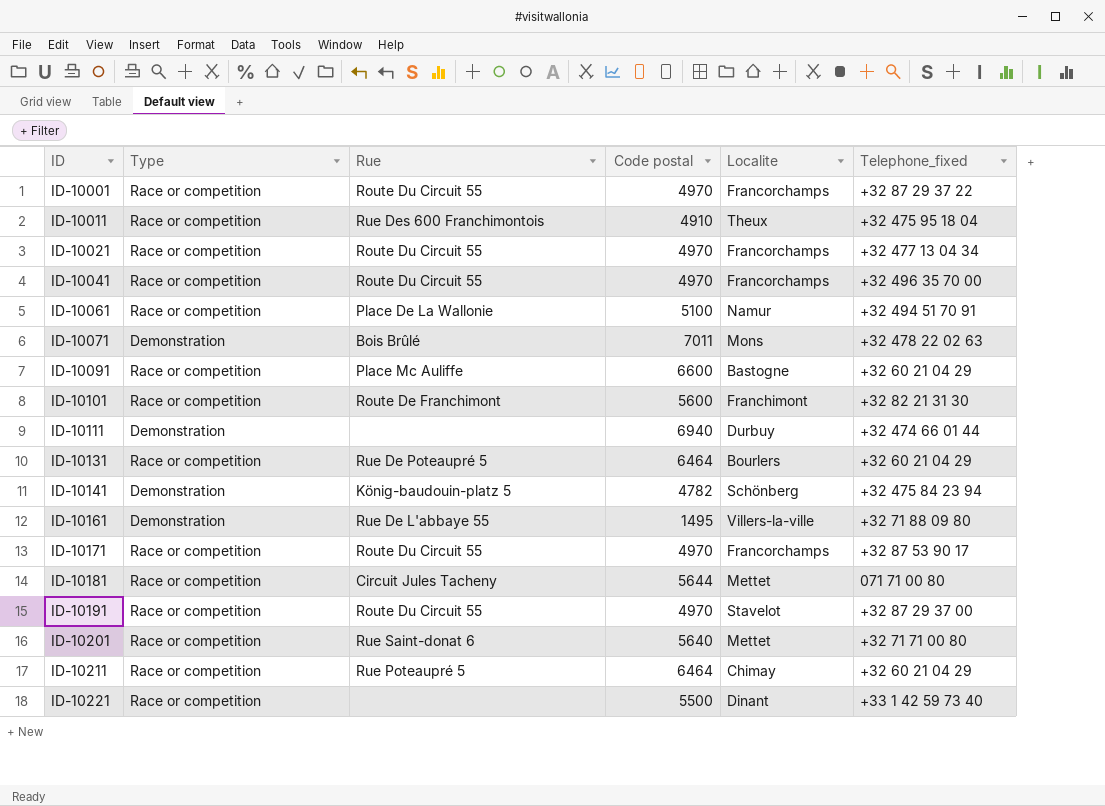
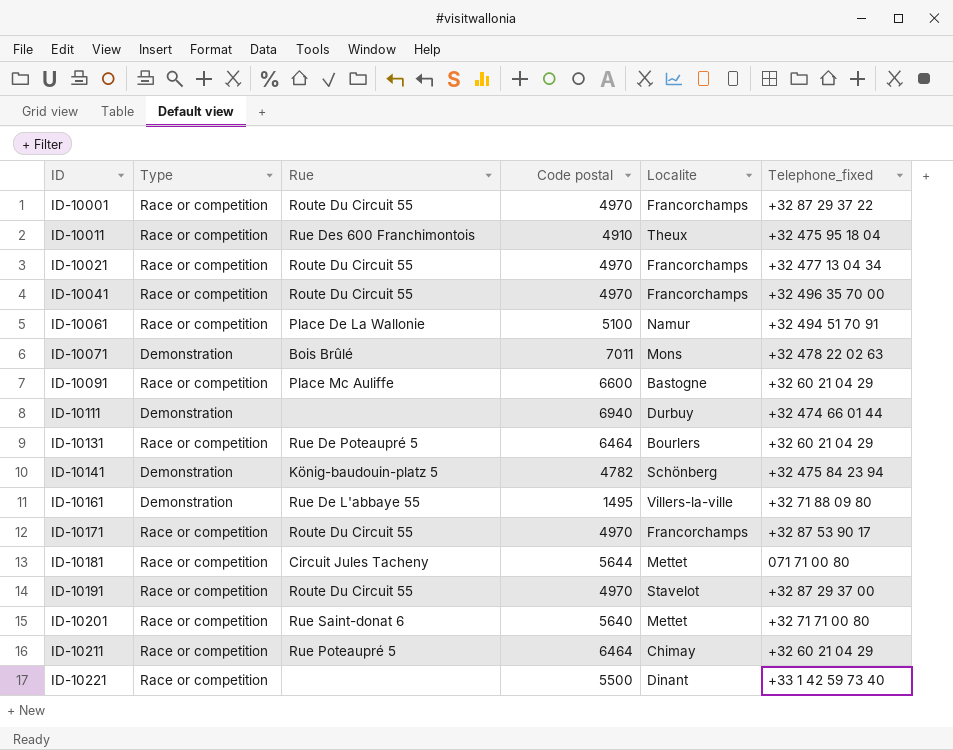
row ID-10101: Race or competition | Route De Franchimont | 5600 | Franchimont | +32 82 21 31 30 -> none

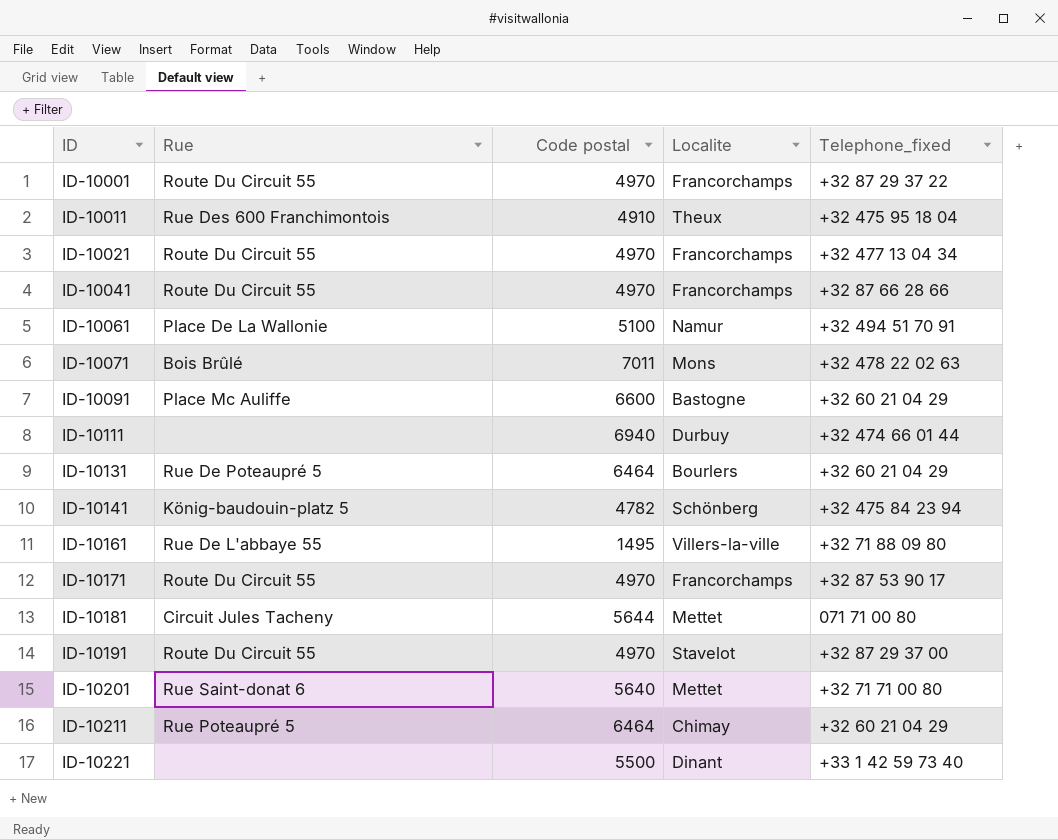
column Type | position: 2 -> none
ID-10041 | Telephone_fixed: +32 496 35 70 00 -> +32 87 66 28 66

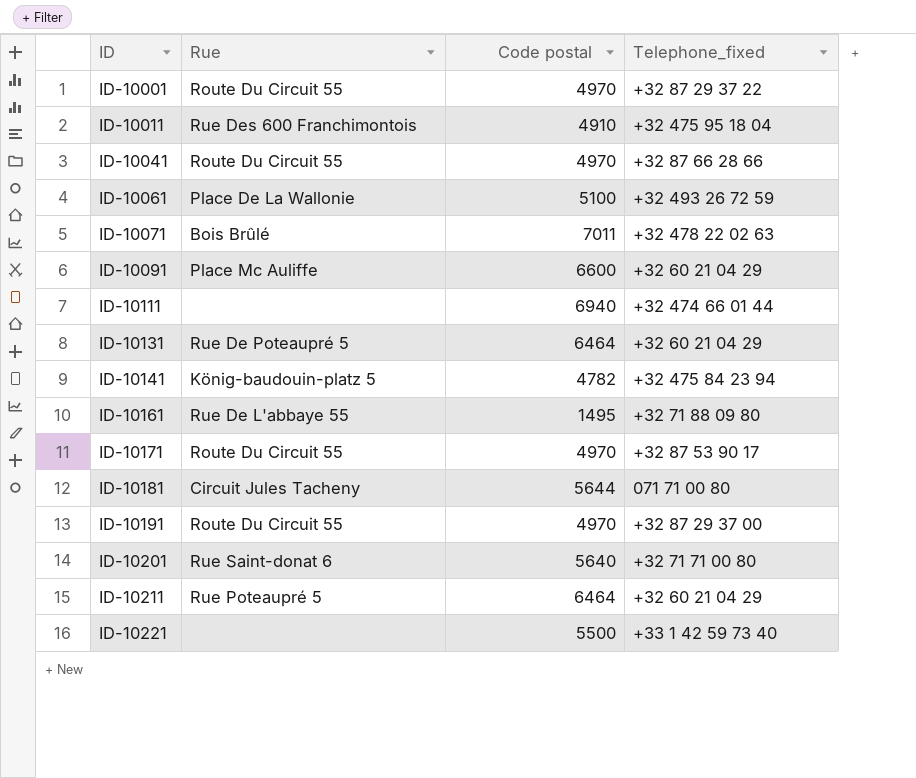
column Localite | position: 4 -> none
row ID-10021: Route Du Circuit 55 | 4970 | Francorchamps | +32 477 13 04 34 -> none
ID-10061 | Telephone_fixed: +32 494 51 70 91 -> +32 493 26 72 59

